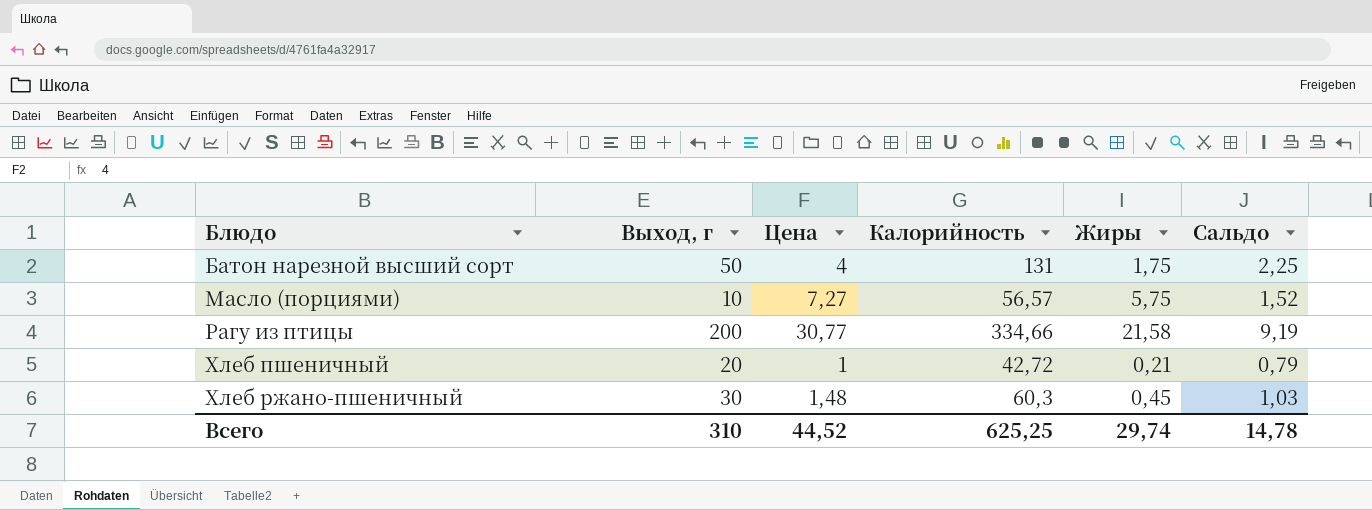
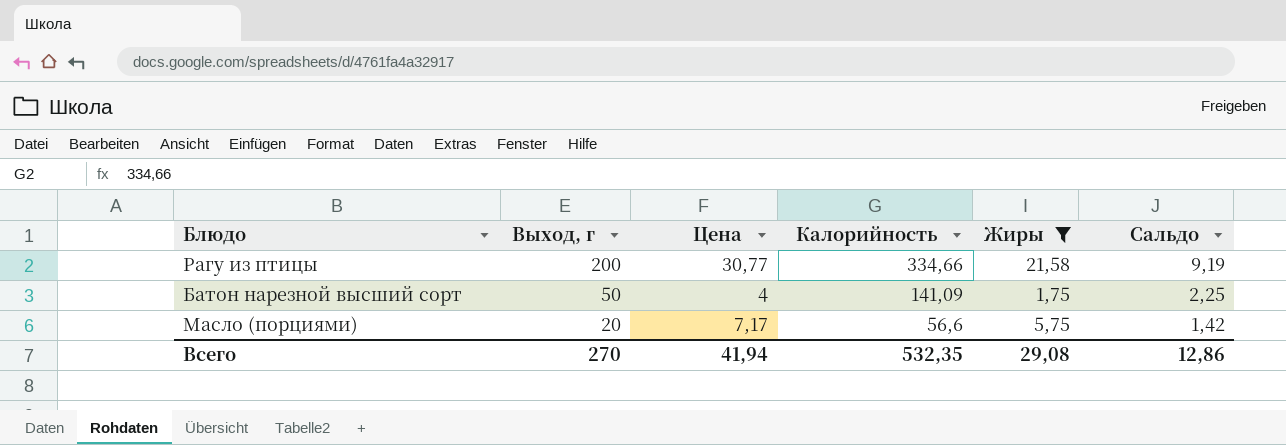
filter: none -> Жиры >= 1,75
row order: Блюдо ascending -> Выход, г descending
Батон нарезной высший сорт | Калорийность: 131 -> 141,09
Масло (порциями) | Выход, г: 10 -> 20
Масло (порциями) | Цена: 7,27 -> 7,17
Масло (порциями) | Калорийность: 56,57 -> 56,6
Масло (порциями) | Сальдо: 1,52 -> 1,42
Всего | Выход, г: 310 -> 270
Всего | Цена: 44,52 -> 41,94
Всего | Калорийность: 625,25 -> 532,35
Всего | Жиры: 29,74 -> 29,08
Всего | Сальдо: 14,78 -> 12,86

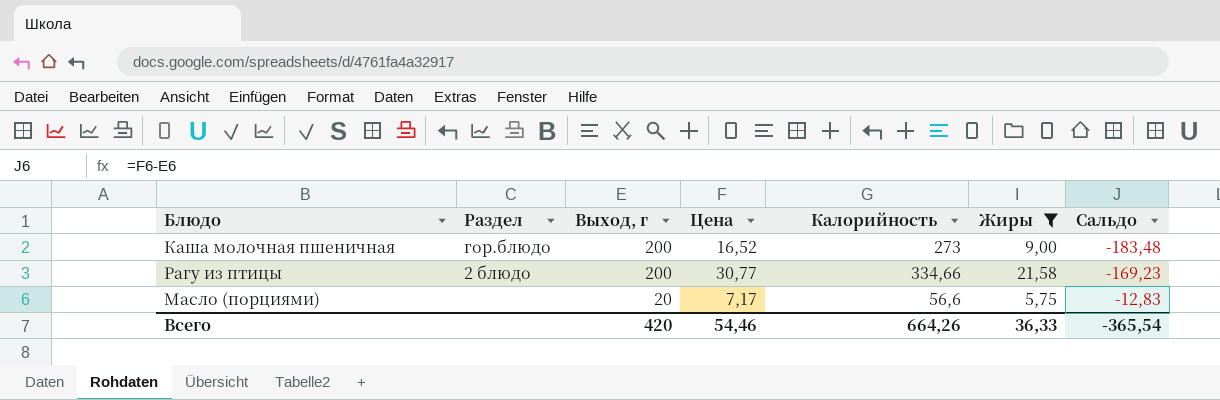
column Раздел | position: none -> 2
column Сальдо | formula: [Цена] - [Жиры] -> [Цена] - [Выход, г]
row Батон нарезной высший сорт: 50 | 4 | 141,09 | 1,75 | 2,25 -> none
row Каша молочная пшеничная: none -> гор.блюдо | 200 | 16,52 | 273 | 9,00 | -183,48
Всего | Выход, г: 270 -> 420
Всего | Цена: 41,94 -> 54,46
Всего | Калорийность: 532,35 -> 664,26
Всего | Жиры: 29,08 -> 36,33
Всего | Сальдо: 12,86 -> -365,54

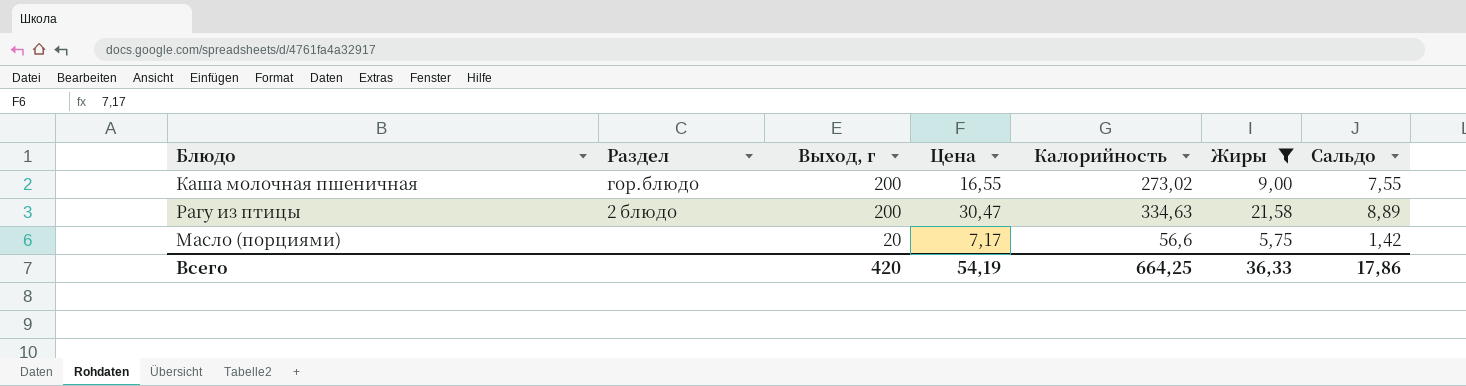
column Сальдо | formula: [Цена] - [Выход, г] -> [Цена] - [Жиры]
Каша молочная пшеничная | Цена: 16,52 -> 16,55
Каша молочная пшеничная | Калорийность: 273 -> 273,02
Рагу из птицы | Цена: 30,77 -> 30,47
Рагу из птицы | Калорийность: 334,66 -> 334,63
Всего | Цена: 54,46 -> 54,19
Всего | Калорийность: 664,26 -> 664,25
Всего | Сальдо: -365,54 -> 17,86

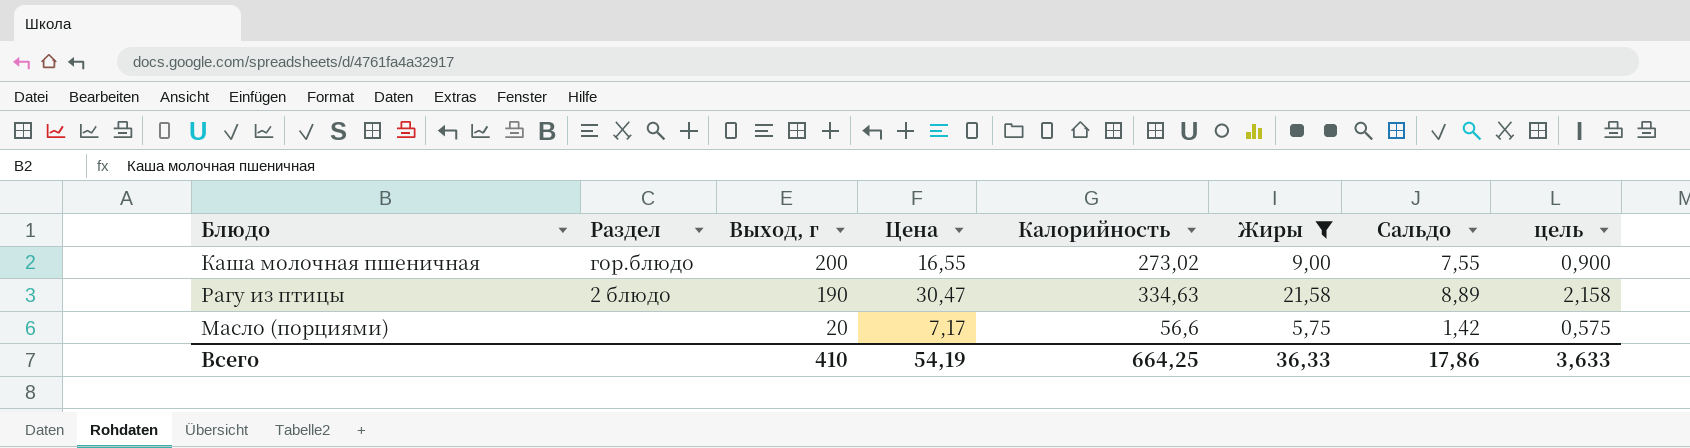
column цель | formula: none -> [Жиры] * 0,1
Рагу из птицы | Выход, г: 200 -> 190
Всего | Выход, г: 420 -> 410

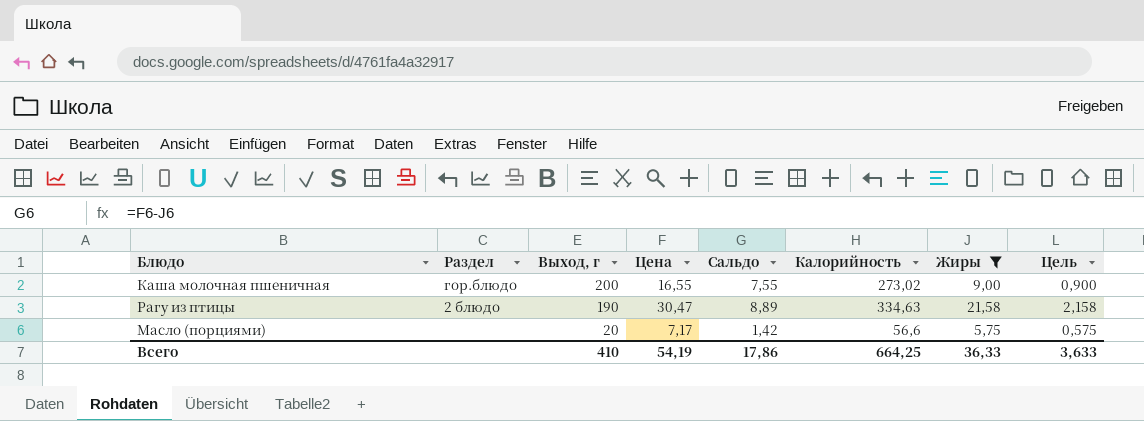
column Сальдо | position: 7 -> 5
column name: цель -> Цель

